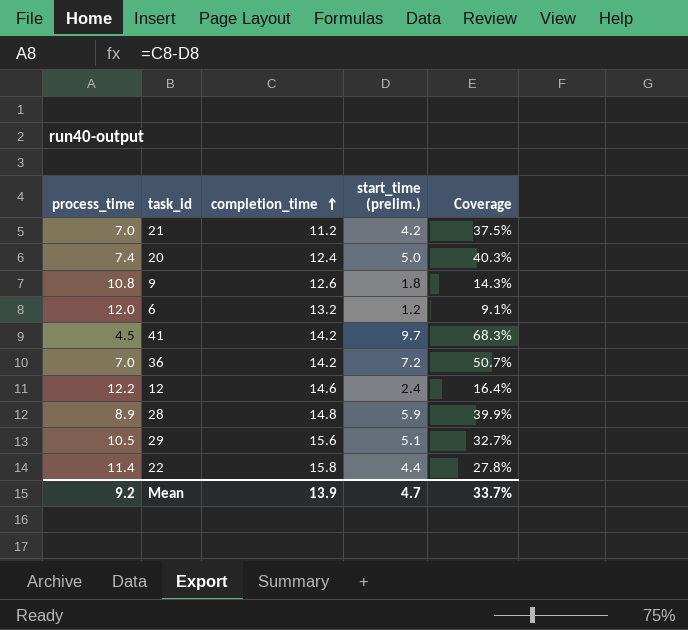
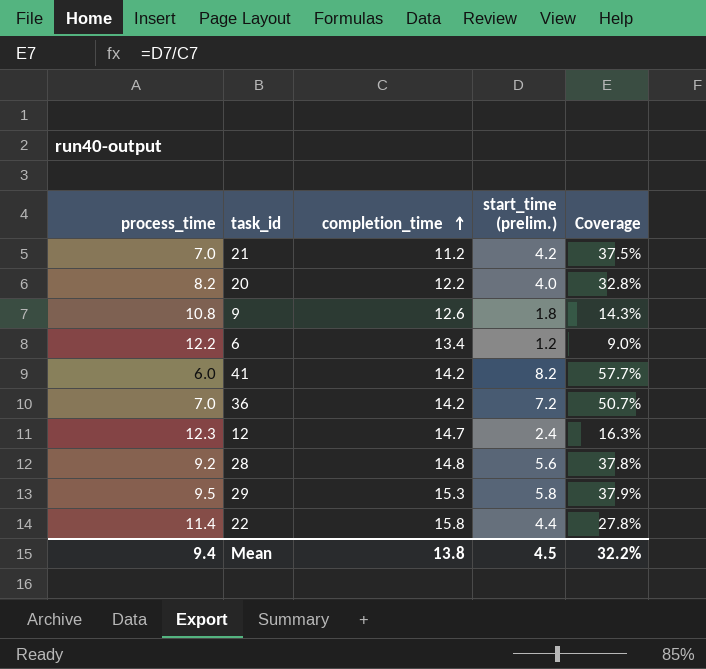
20 | process_time: 7.4 -> 8.2
20 | completion_time: 12.4 -> 12.2
20 | start_time (prelim.): 5.0 -> 4.0
20 | Coverage: 40.3% -> 32.8%
6 | process_time: 12.0 -> 12.2
6 | completion_time: 13.2 -> 13.4
6 | Coverage: 9.1% -> 9.0%
41 | process_time: 4.5 -> 6.0
41 | start_time (prelim.): 9.7 -> 8.2
41 | Coverage: 68.3% -> 57.7%
12 | process_time: 12.2 -> 12.3
12 | completion_time: 14.6 -> 14.7
12 | Coverage: 16.4% -> 16.3%
28 | process_time: 8.9 -> 9.2
28 | start_time (prelim.): 5.9 -> 5.6
28 | Coverage: 39.9% -> 37.8%
29 | process_time: 10.5 -> 9.5
29 | completion_time: 15.6 -> 15.3
29 | start_time (prelim.): 5.1 -> 5.8
29 | Coverage: 32.7% -> 37.9%
Mean | process_time: 9.2 -> 9.4
Mean | completion_time: 13.9 -> 13.8
Mean | start_time (prelim.): 4.7 -> 4.5
Mean | Coverage: 33.7% -> 32.2%

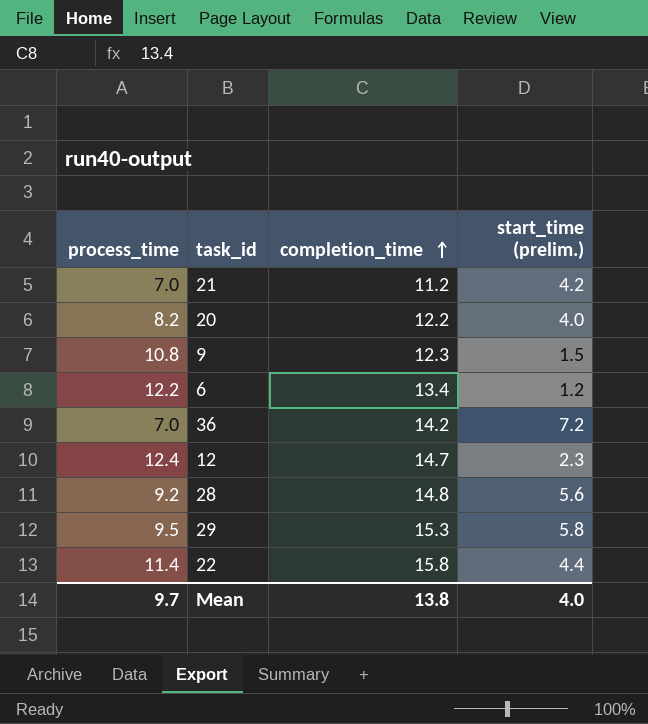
column Coverage | formula: [start_time (prelim.)] / [completion_time] -> none
row 41: 6.0 | 14.2 | 8.2 | 57.7% -> none
9 | completion_time: 12.6 -> 12.3
9 | start_time (prelim.): 1.8 -> 1.5
12 | process_time: 12.3 -> 12.4
12 | start_time (prelim.): 2.4 -> 2.3
Mean | process_time: 9.4 -> 9.7
Mean | start_time (prelim.): 4.5 -> 4.0

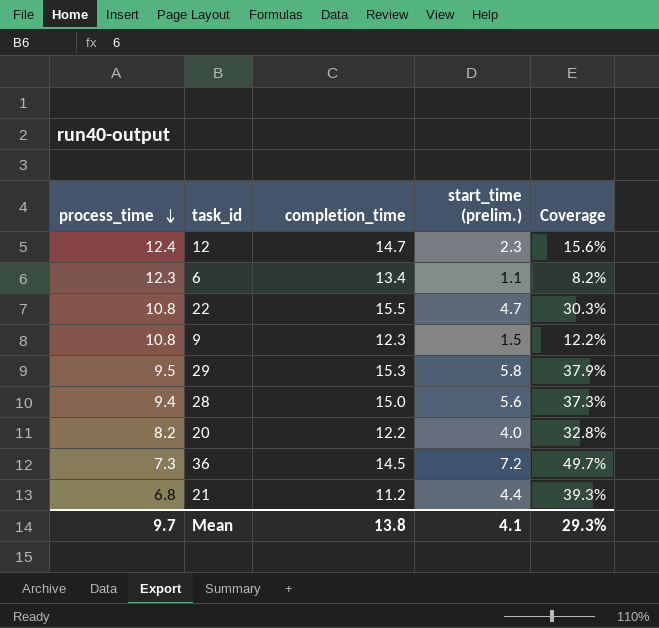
row order: completion_time ascending -> process_time descending
column Coverage | formula: none -> [start_time (prelim.)] / [completion_time]
6 | process_time: 12.2 -> 12.3
6 | start_time (prelim.): 1.2 -> 1.1
22 | process_time: 11.4 -> 10.8
22 | completion_time: 15.8 -> 15.5
22 | start_time (prelim.): 4.4 -> 4.7
28 | process_time: 9.2 -> 9.4
28 | completion_time: 14.8 -> 15.0
36 | process_time: 7.0 -> 7.3
36 | completion_time: 14.2 -> 14.5
21 | process_time: 7.0 -> 6.8
21 | start_time (prelim.): 4.2 -> 4.4
Mean | start_time (prelim.): 4.0 -> 4.1

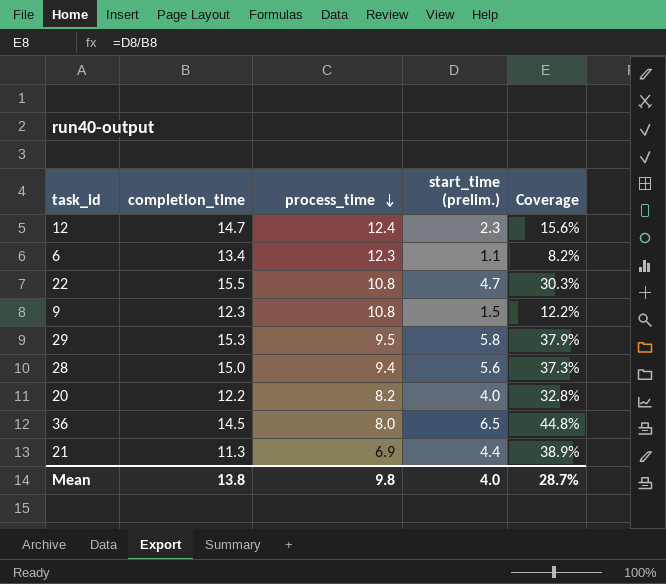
column process_time | position: 1 -> 3
36 | process_time: 7.3 -> 8.0
36 | start_time (prelim.): 7.2 -> 6.5
36 | Coverage: 49.7% -> 44.8%
21 | completion_time: 11.2 -> 11.3
21 | process_time: 6.8 -> 6.9
21 | Coverage: 39.3% -> 38.9%
Mean | process_time: 9.7 -> 9.8
Mean | start_time (prelim.): 4.1 -> 4.0
Mean | Coverage: 29.3% -> 28.7%

